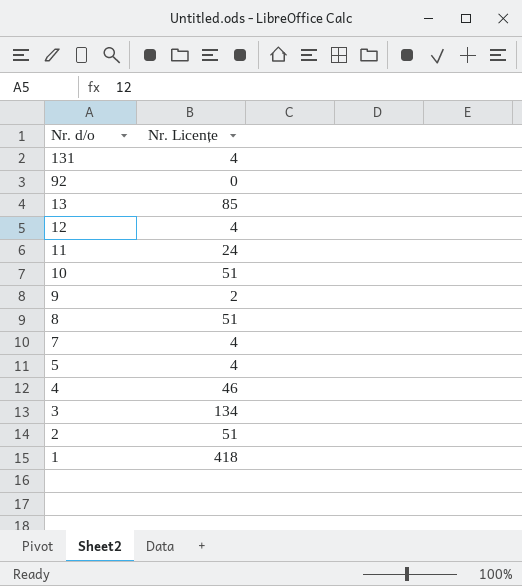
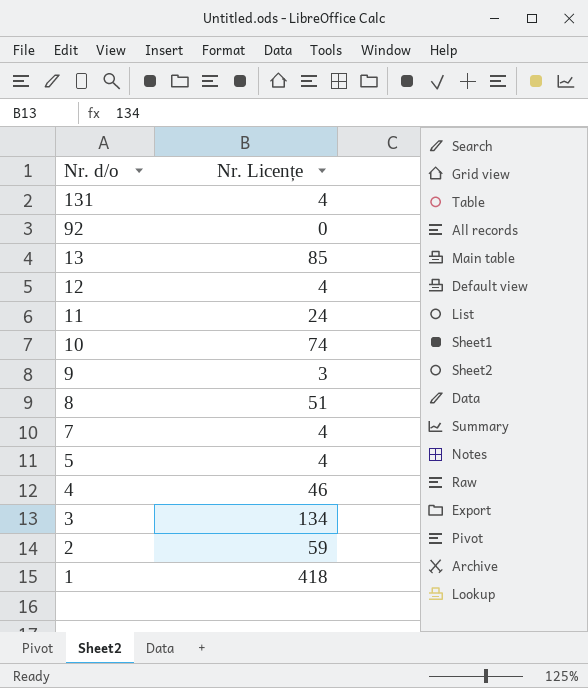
10 | Nr. Licențe: 51 -> 74
9 | Nr. Licențe: 2 -> 3
2 | Nr. Licențe: 51 -> 59

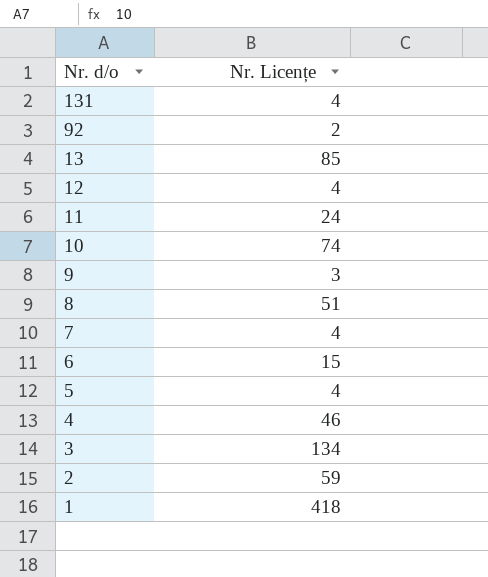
92 | Nr. Licențe: 0 -> 2
row 6: none -> 15

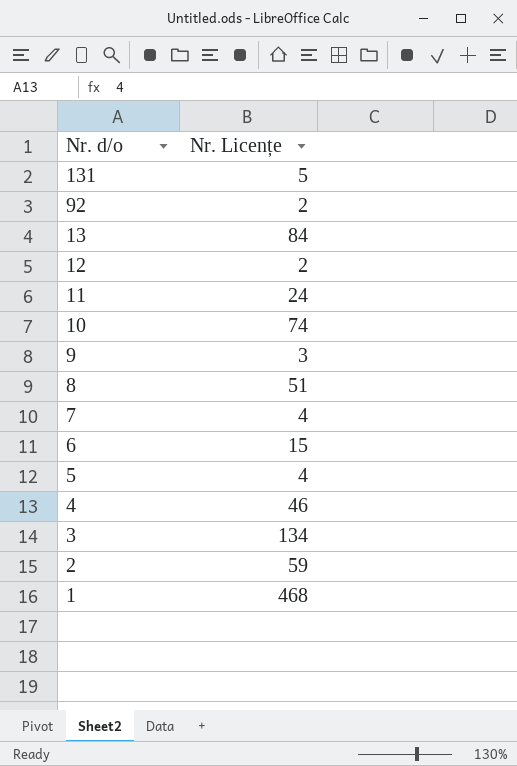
131 | Nr. Licențe: 4 -> 5
13 | Nr. Licențe: 85 -> 84
12 | Nr. Licențe: 4 -> 2
1 | Nr. Licențe: 418 -> 468

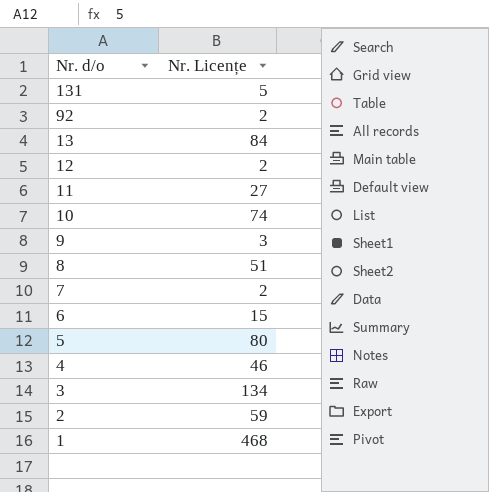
11 | Nr. Licențe: 24 -> 27
7 | Nr. Licențe: 4 -> 2
5 | Nr. Licențe: 4 -> 80

